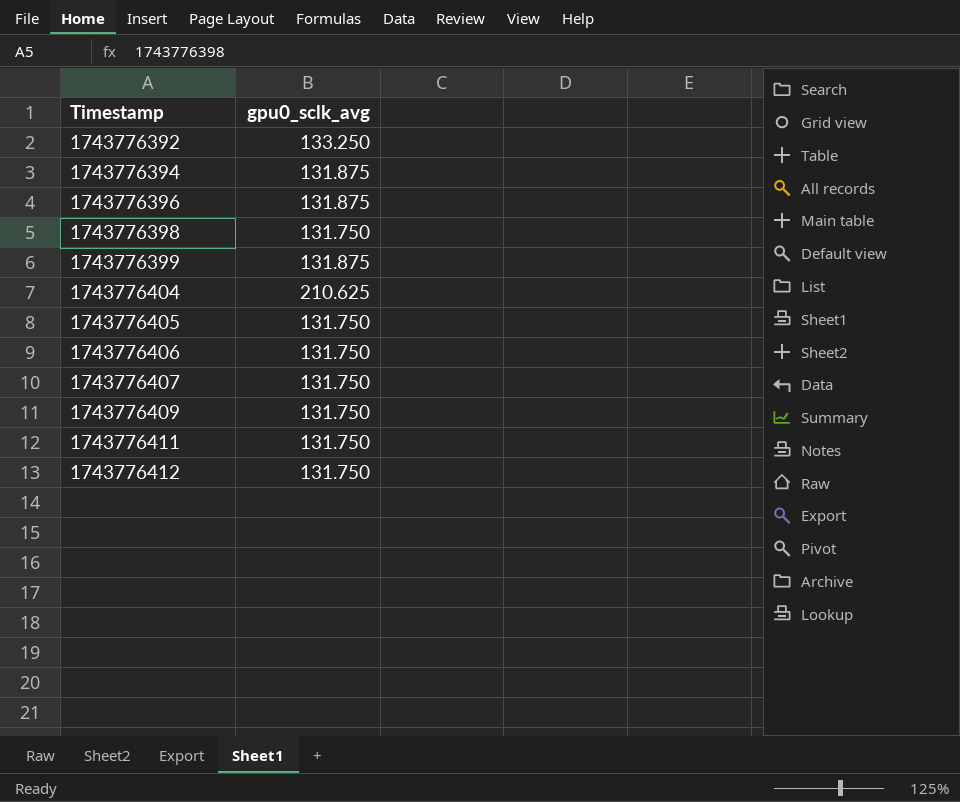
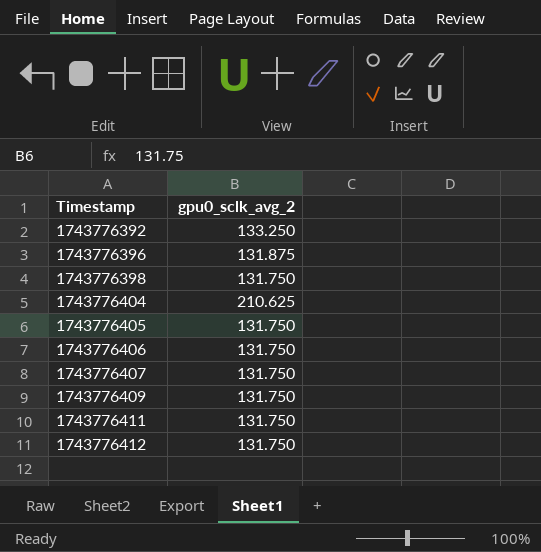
column name: gpu0_sclk_avg -> gpu0_sclk_avg_2
row 1743776394: 131.875 -> none
row 1743776399: 131.875 -> none

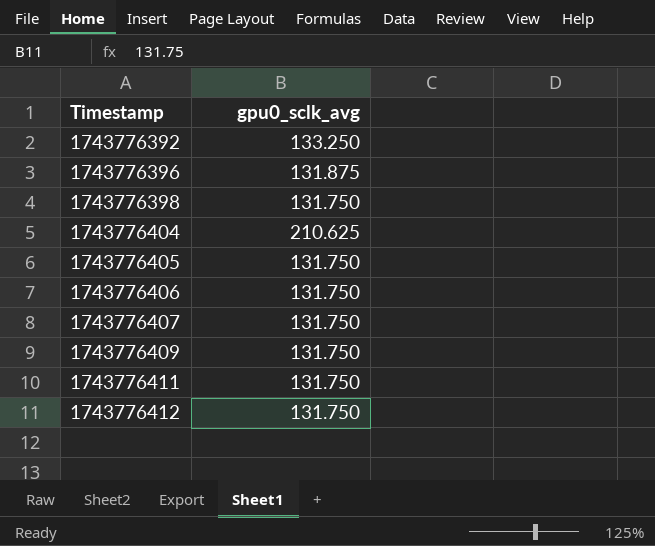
column name: gpu0_sclk_avg_2 -> gpu0_sclk_avg

